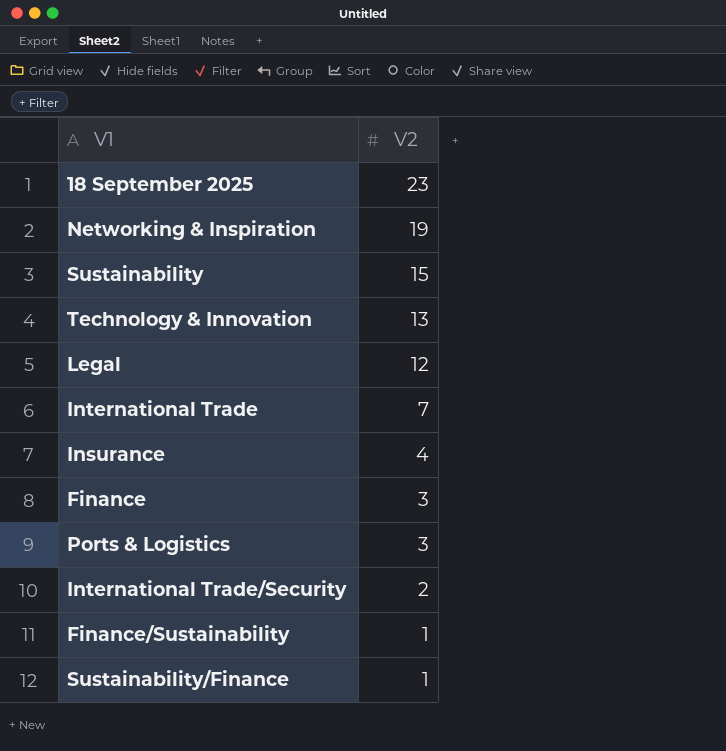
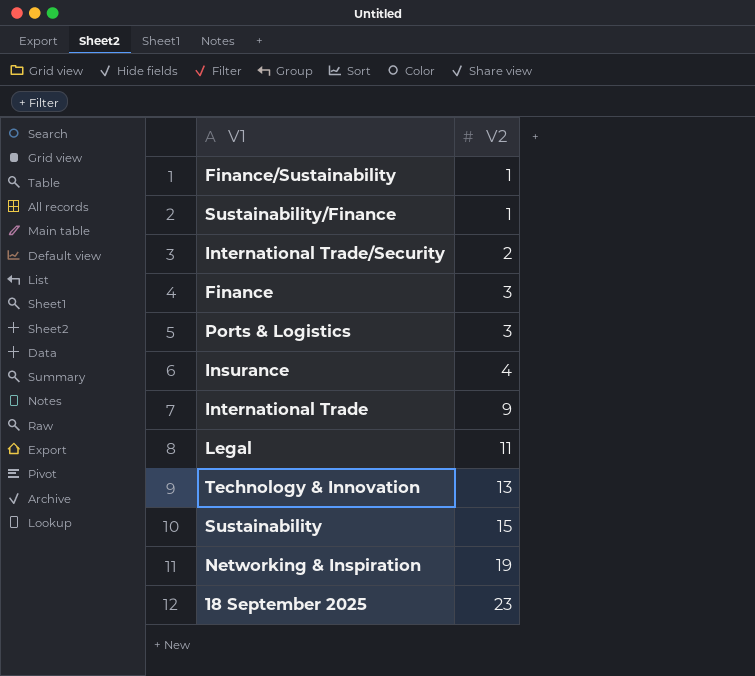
row order: V2 descending -> V2 ascending
International Trade | V2: 7 -> 9
Legal | V2: 12 -> 11

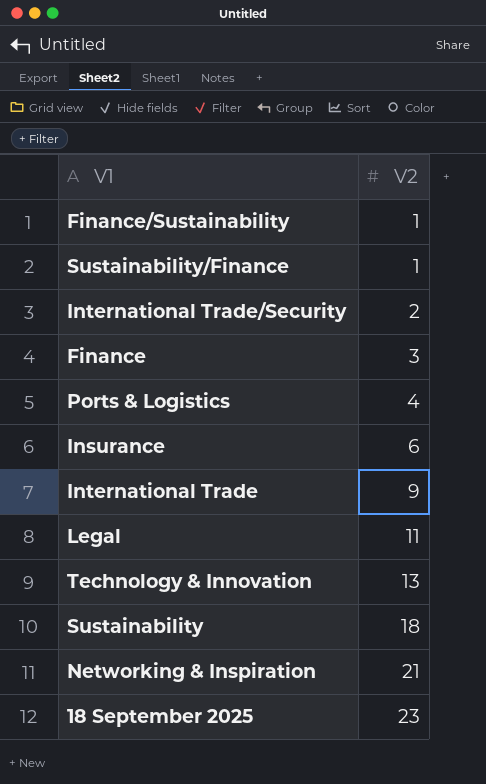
Ports & Logistics | V2: 3 -> 4
Insurance | V2: 4 -> 6
Sustainability | V2: 15 -> 18
Networking & Inspiration | V2: 19 -> 21

